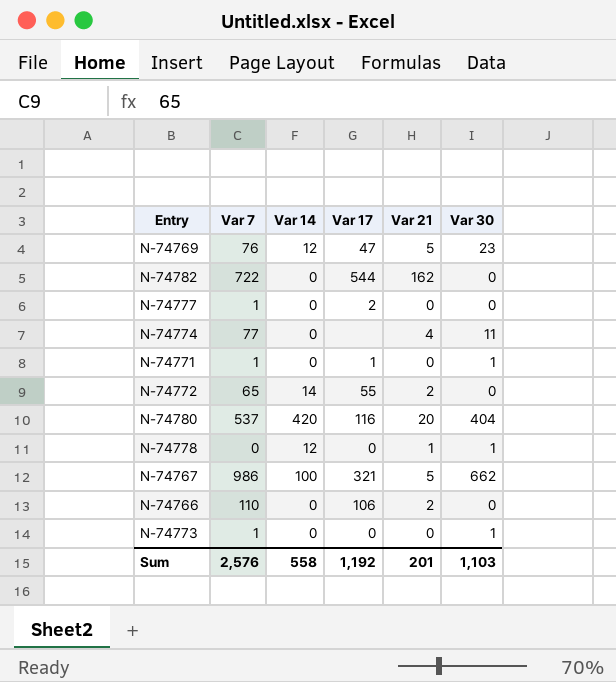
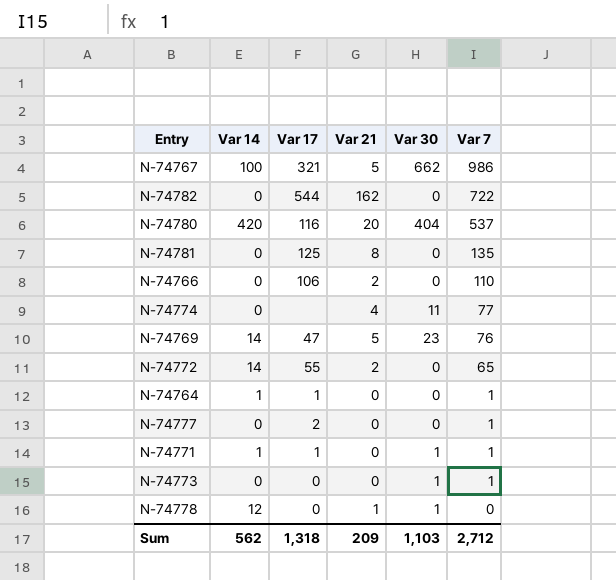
row order: none -> Var 7 descending
column Var 7 | position: 2 -> 6
row N-74781: none -> 0 | 125 | 8 | 0 | 135
N-74769 | Var 14: 12 -> 14
row N-74764: none -> 1 | 1 | 0 | 0 | 1
N-74771 | Var 14: 0 -> 1
Sum | Var 14: 558 -> 562
Sum | Var 17: 1,192 -> 1,318
Sum | Var 21: 201 -> 209
Sum | Var 7: 2,576 -> 2,712

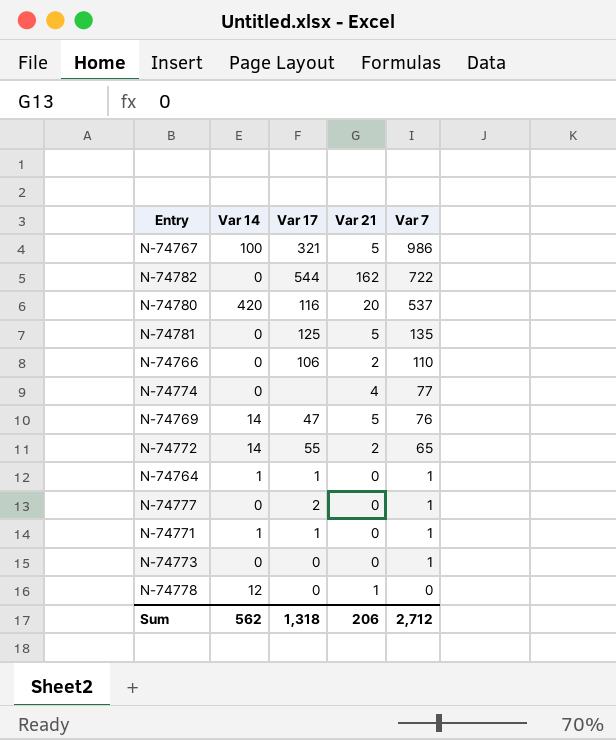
column Var 30 | position: 5 -> none
N-74781 | Var 21: 8 -> 5
Sum | Var 21: 209 -> 206

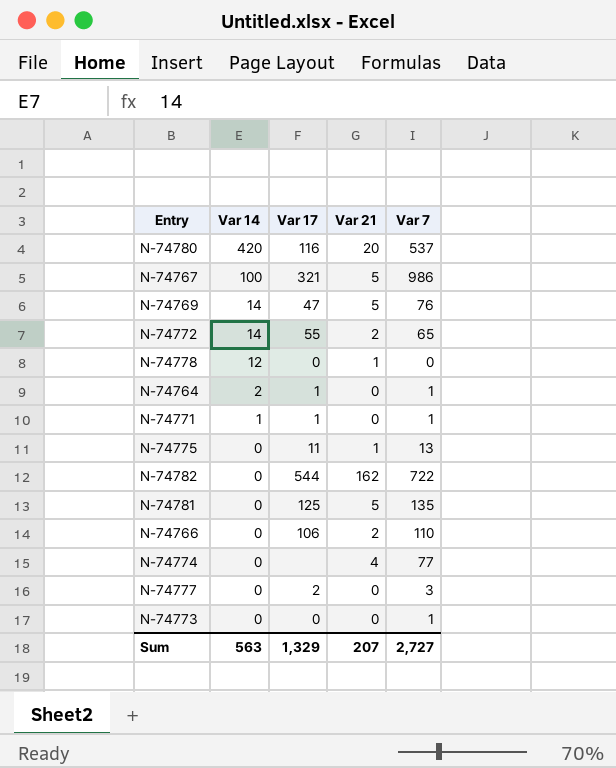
row order: Var 7 descending -> Var 14 descending
N-74764 | Var 14: 1 -> 2
row N-74775: none -> 0 | 11 | 1 | 13
N-74777 | Var 7: 1 -> 3
Sum | Var 14: 562 -> 563
Sum | Var 17: 1,318 -> 1,329
Sum | Var 21: 206 -> 207
Sum | Var 7: 2,712 -> 2,727

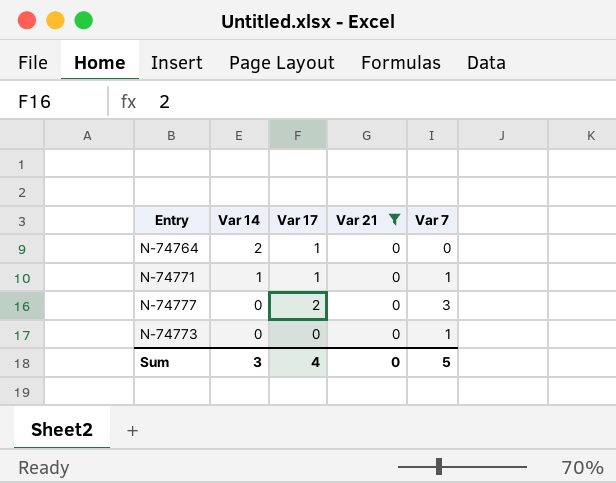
filter: none -> Var 21 = 0
N-74764 | Var 7: 1 -> 0
Sum | Var 14: 563 -> 3
Sum | Var 17: 1,329 -> 4
Sum | Var 21: 207 -> 0
Sum | Var 7: 2,727 -> 5

